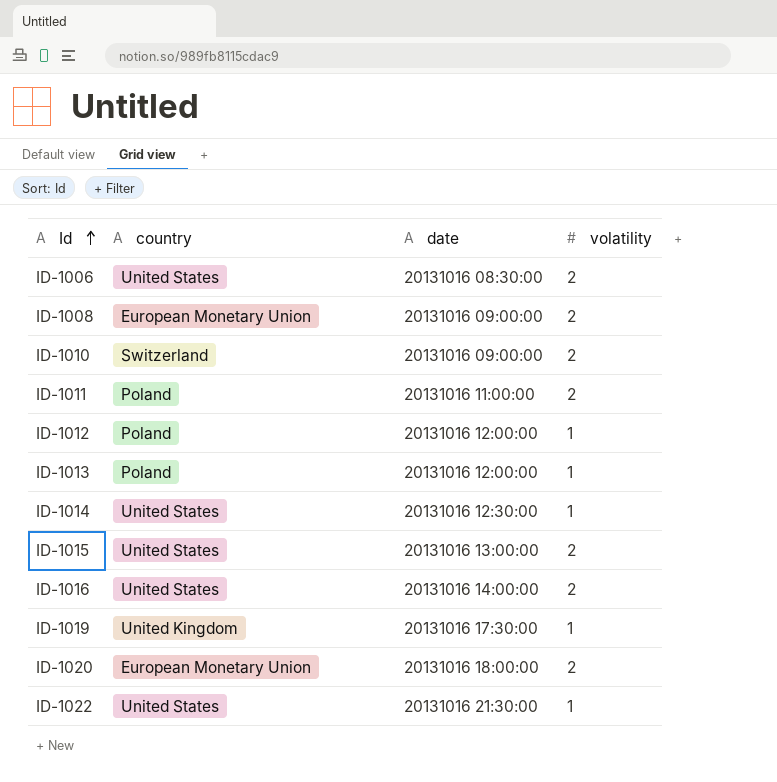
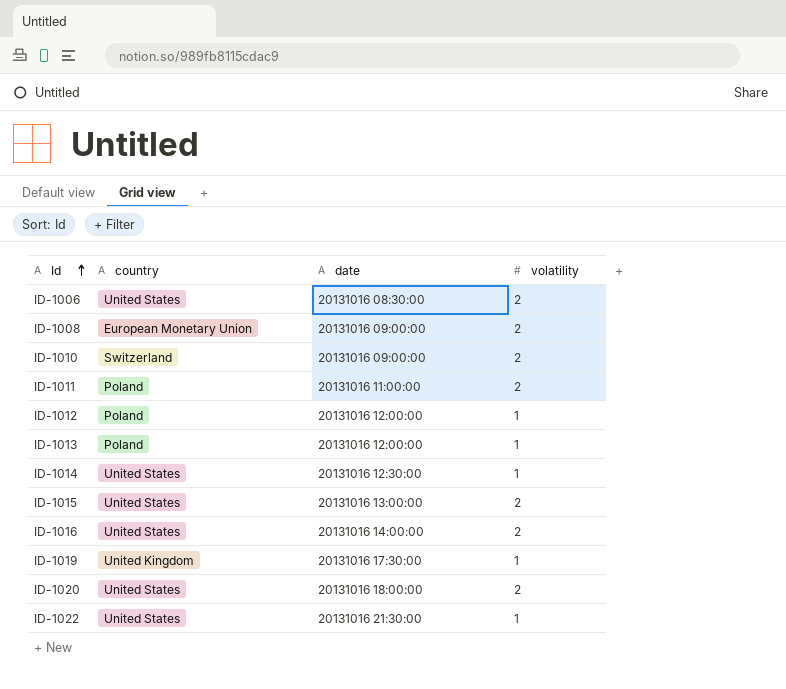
ID-1020 | country: European Monetary Union -> United States

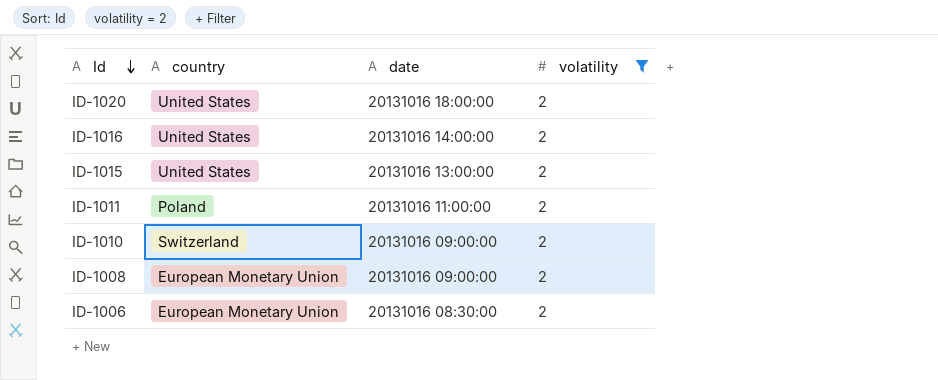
filter: none -> volatility = 2
row order: Id ascending -> Id descending
ID-1006 | country: United States -> European Monetary Union

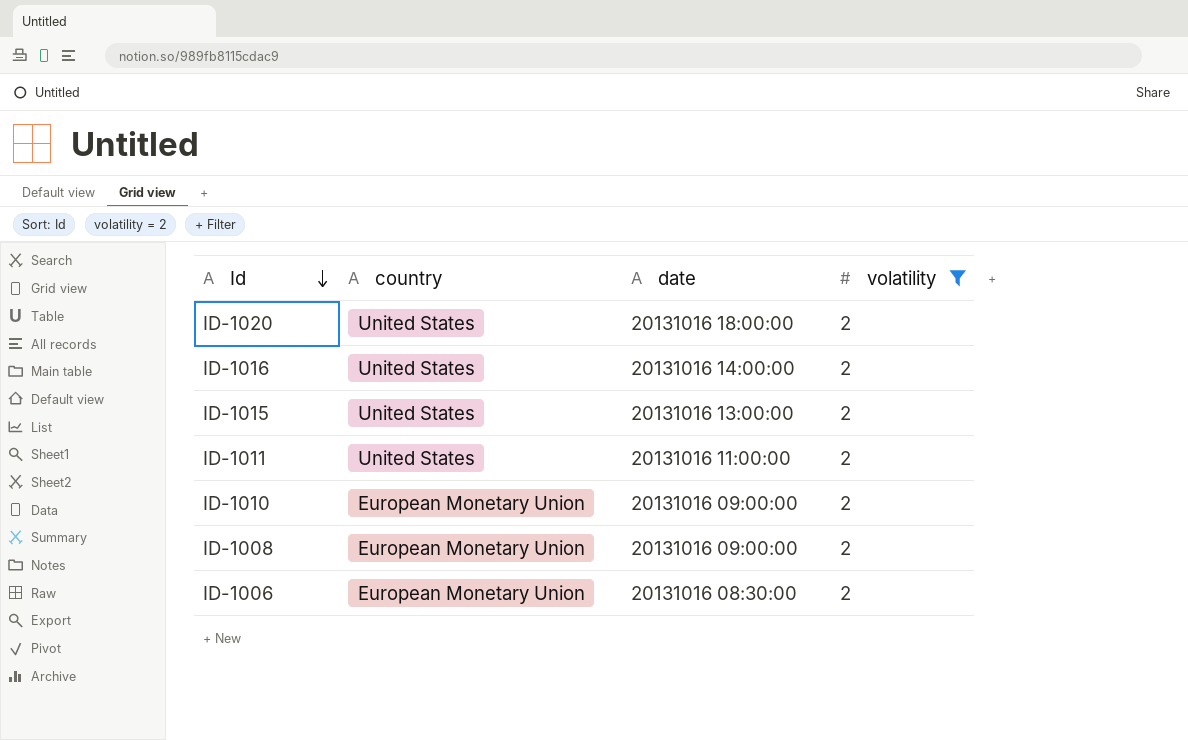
ID-1011 | country: Poland -> United States
ID-1010 | country: Switzerland -> European Monetary Union

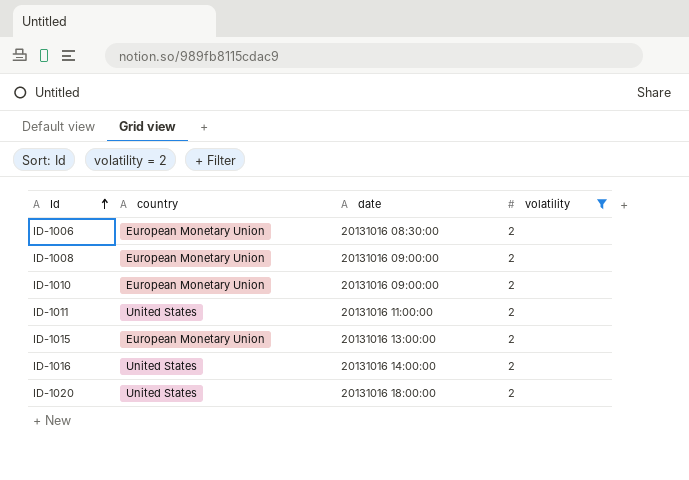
row order: Id descending -> Id ascending
ID-1015 | country: United States -> European Monetary Union

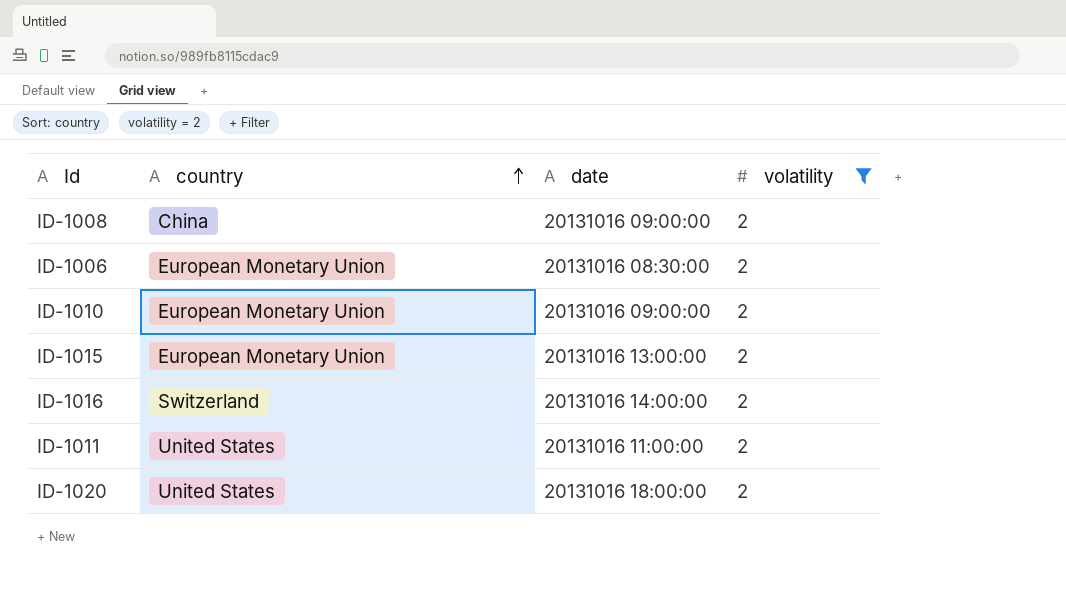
row order: Id ascending -> country ascending
ID-1008 | country: European Monetary Union -> China
ID-1016 | country: United States -> Switzerland

